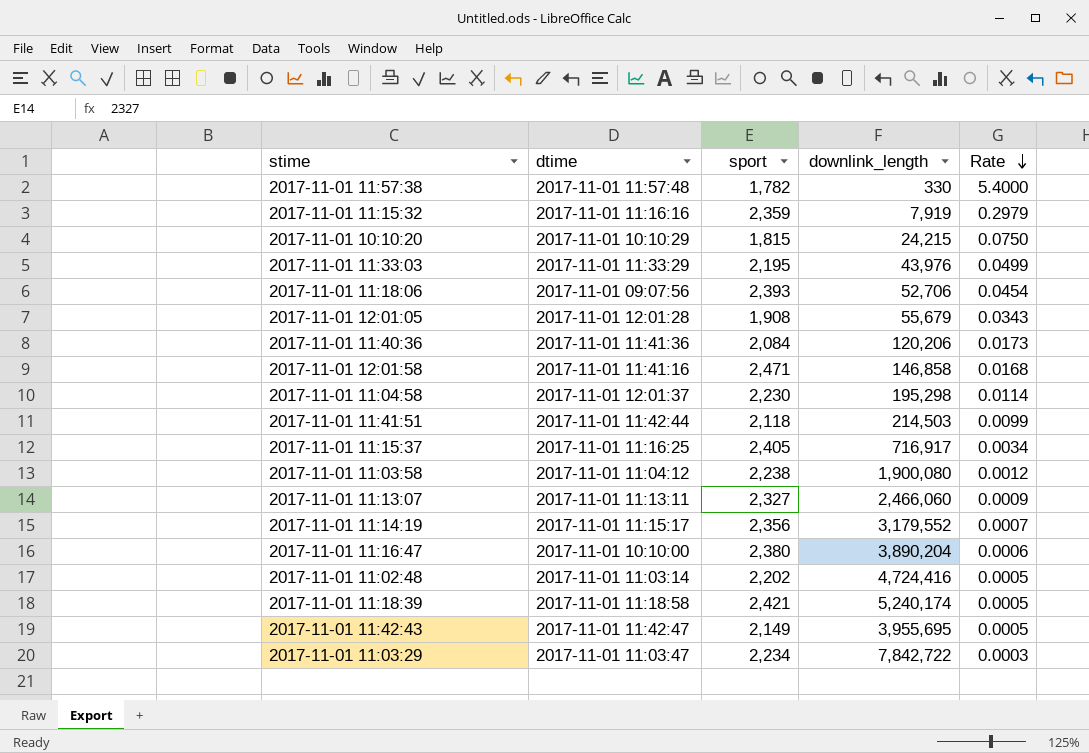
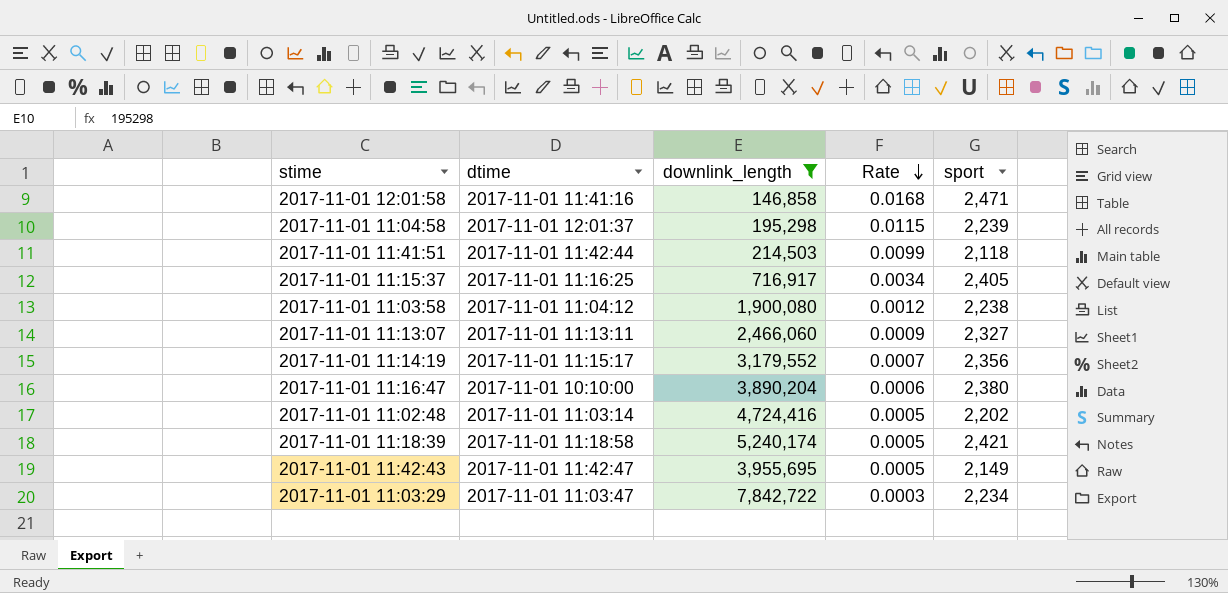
filter: none -> downlink_length >= 146,858
column sport | position: 3 -> 5
2017-11-01 11:04:58 | Rate: 0.0114 -> 0.0115
2017-11-01 11:04:58 | sport: 2,230 -> 2,239

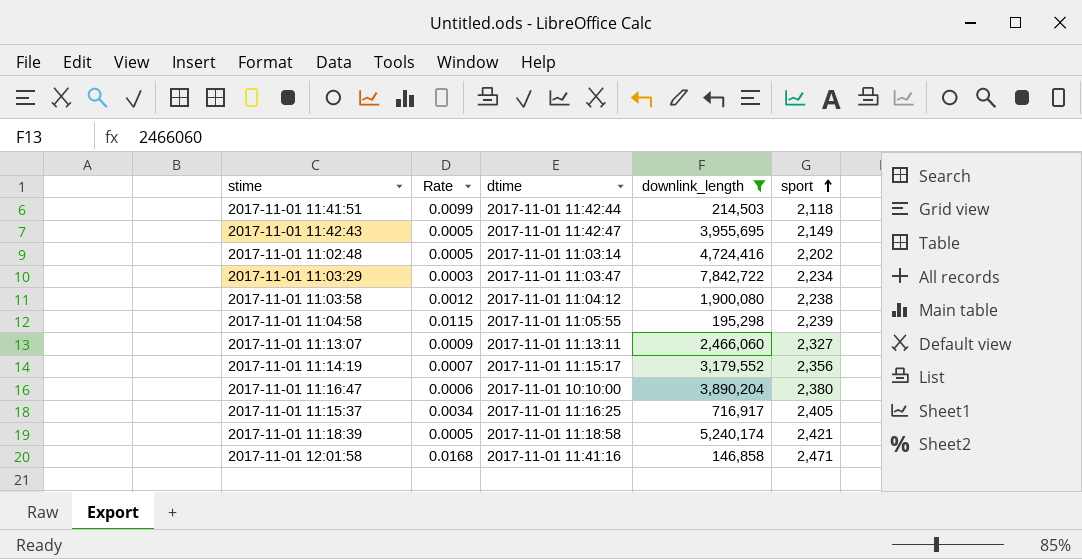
row order: Rate descending -> sport ascending
column Rate | position: 4 -> 2
2017-11-01 11:04:58 | dtime: 2017-11-01 12:01:37 -> 2017-11-01 11:05:55

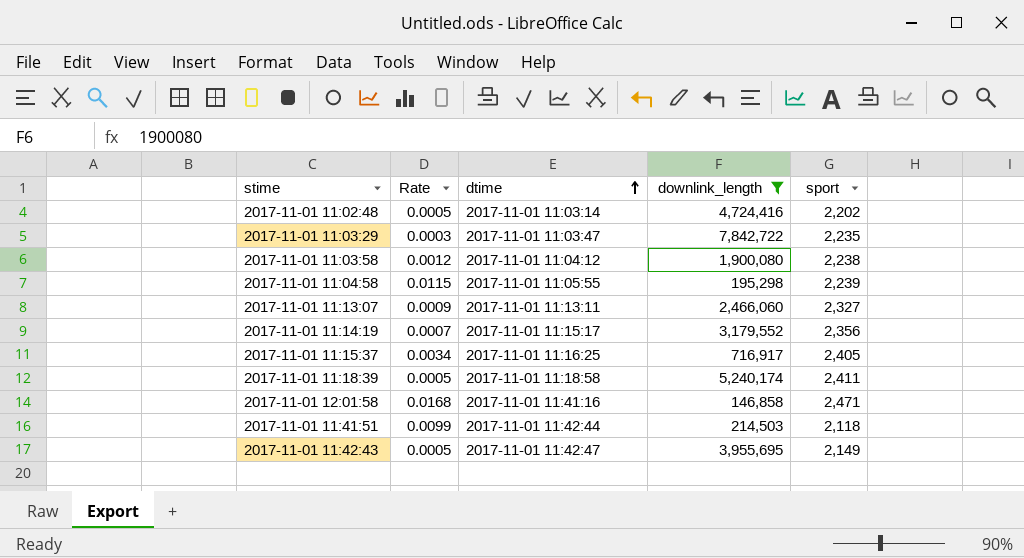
row order: sport ascending -> dtime ascending
row 2017-11-01 11:16:47: 0.0006 | 2017-11-01 10:10:00 | 3,890,204 | 2,380 -> none
2017-11-01 11:03:29 | sport: 2,234 -> 2,235
2017-11-01 11:18:39 | sport: 2,421 -> 2,411

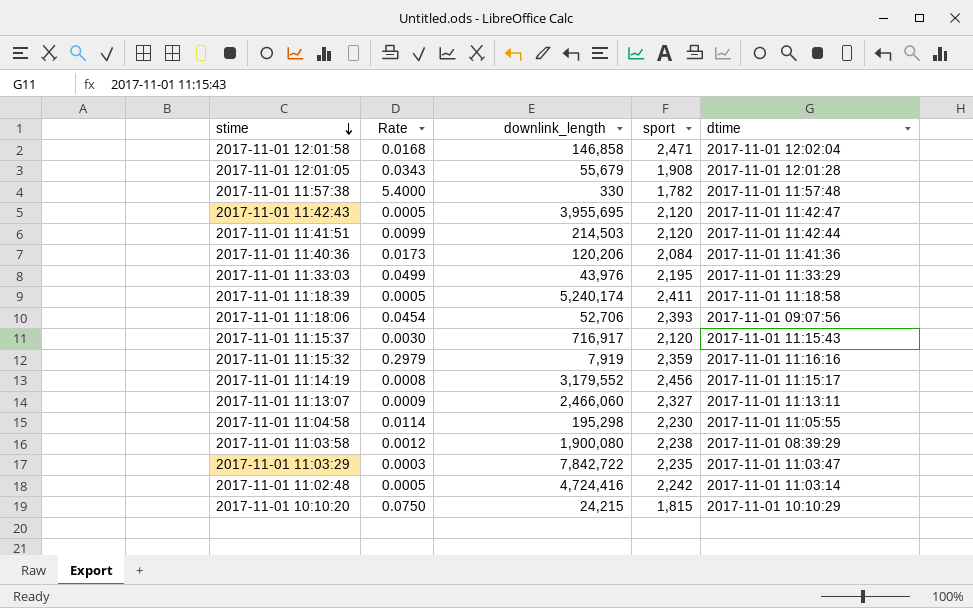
filter: downlink_length >= 146,858 -> none
row order: dtime ascending -> stime descending
column dtime | position: 3 -> 5
2017-11-01 12:01:58 | dtime: 2017-11-01 11:41:16 -> 2017-11-01 12:02:04
2017-11-01 11:42:43 | sport: 2,149 -> 2,120
2017-11-01 11:41:51 | sport: 2,118 -> 2,120
2017-11-01 11:15:37 | Rate: 0.0034 -> 0.0030
2017-11-01 11:15:37 | sport: 2,405 -> 2,120
2017-11-01 11:15:37 | dtime: 2017-11-01 11:16:25 -> 2017-11-01 11:15:43
2017-11-01 11:14:19 | Rate: 0.0007 -> 0.0008
2017-11-01 11:14:19 | sport: 2,356 -> 2,456
2017-11-01 11:04:58 | Rate: 0.0115 -> 0.0114
2017-11-01 11:04:58 | sport: 2,239 -> 2,230
2017-11-01 11:03:58 | dtime: 2017-11-01 11:04:12 -> 2017-11-01 08:39:29
2017-11-01 11:02:48 | sport: 2,202 -> 2,242

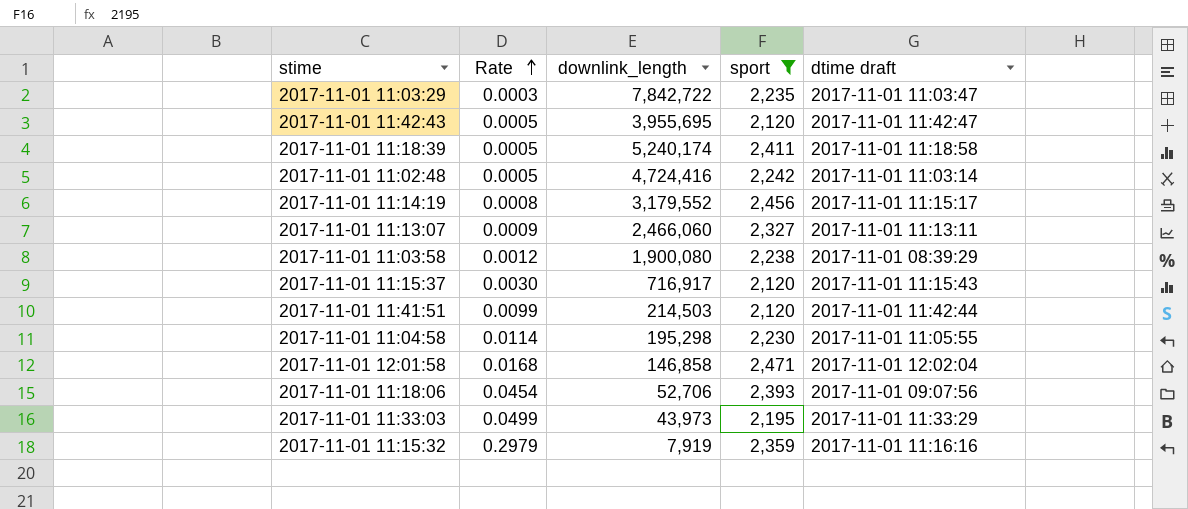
filter: none -> sport >= 2,120
row order: stime descending -> Rate ascending
column name: dtime -> dtime draft
2017-11-01 11:33:03 | downlink_length: 43,976 -> 43,973

